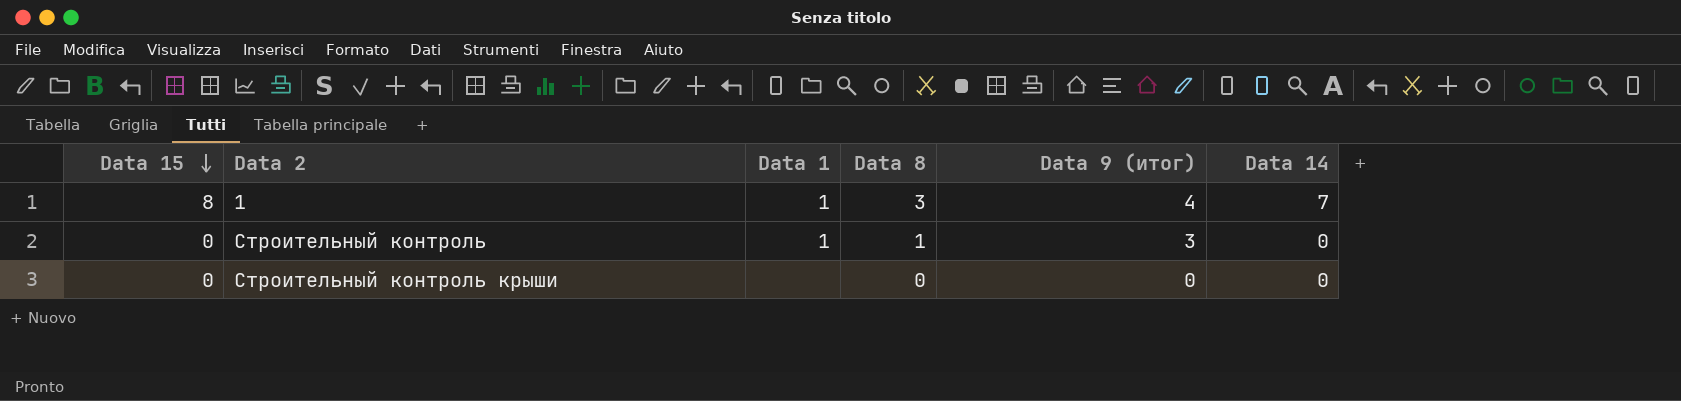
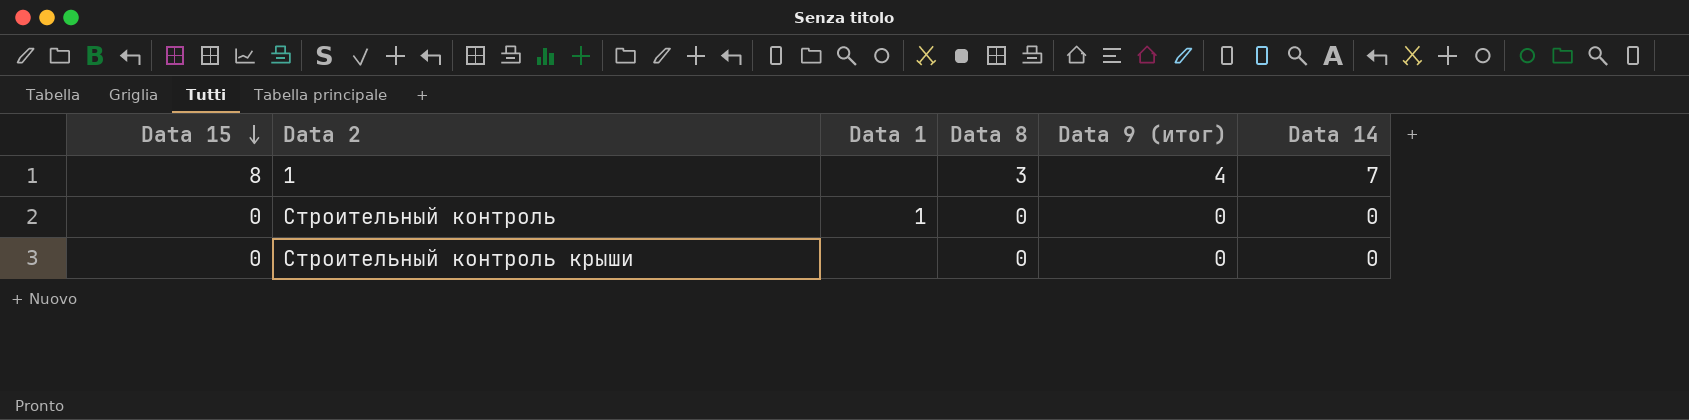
1 | Data 1: 1 -> none
Строительный контроль | Data 8: 1 -> 0
Строительный контроль | Data 9 (итог): 3 -> 0

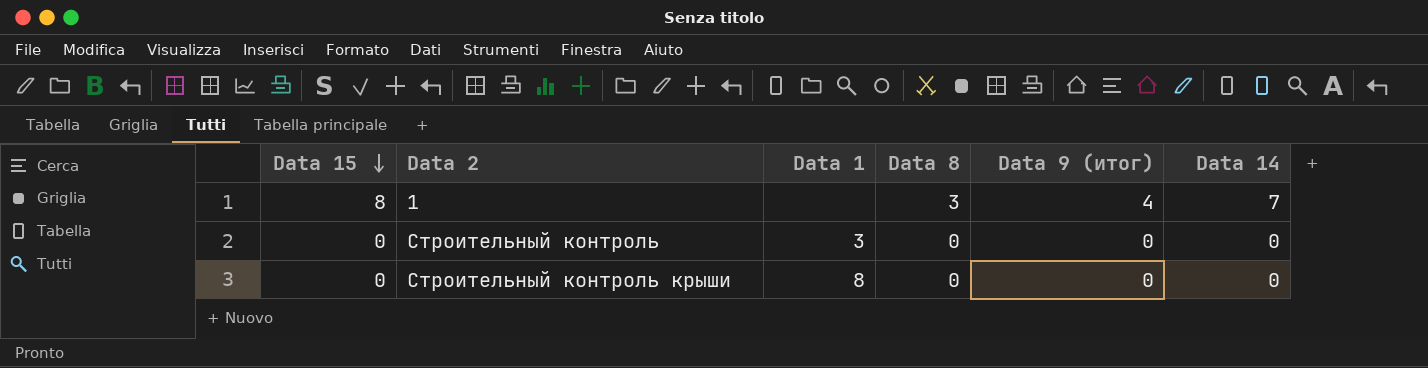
Строительный контроль | Data 1: 1 -> 3
Строительный контроль крыши | Data 1: none -> 8

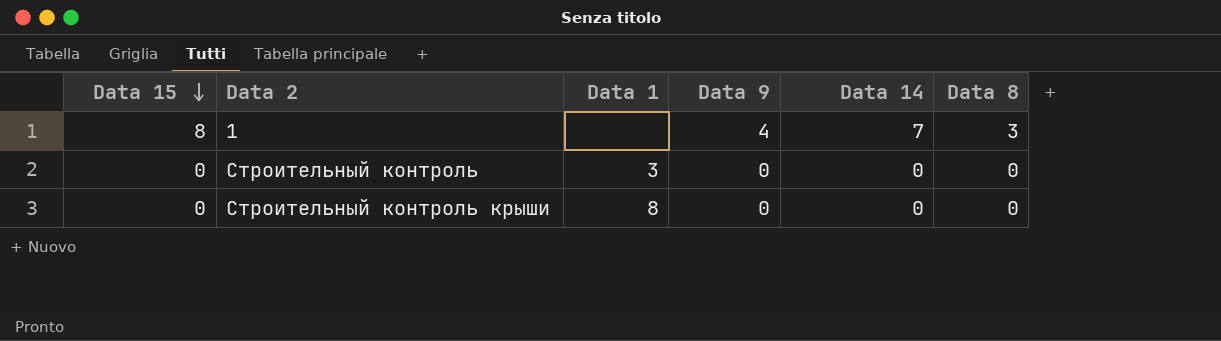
column name: Data 9 (итог) -> Data 9
column Data 8 | position: 4 -> 6

